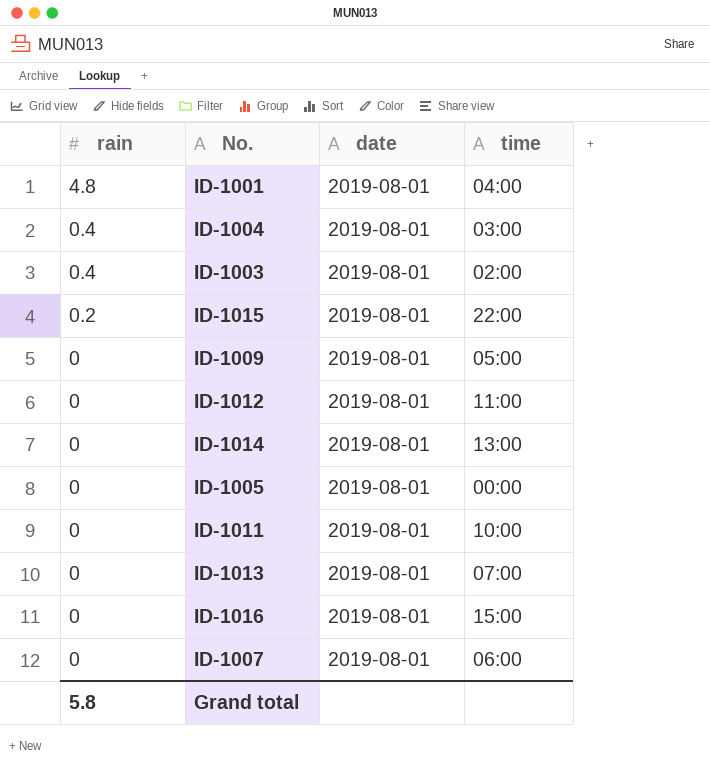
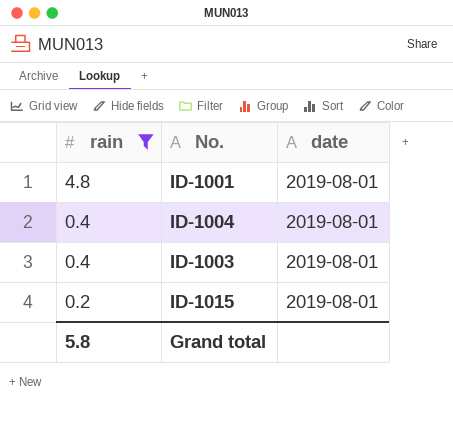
filter: none -> rain != 0
column time | position: 4 -> none

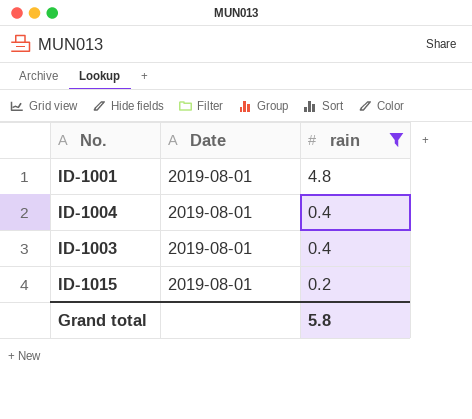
column name: date -> Date
column rain | position: 1 -> 3

